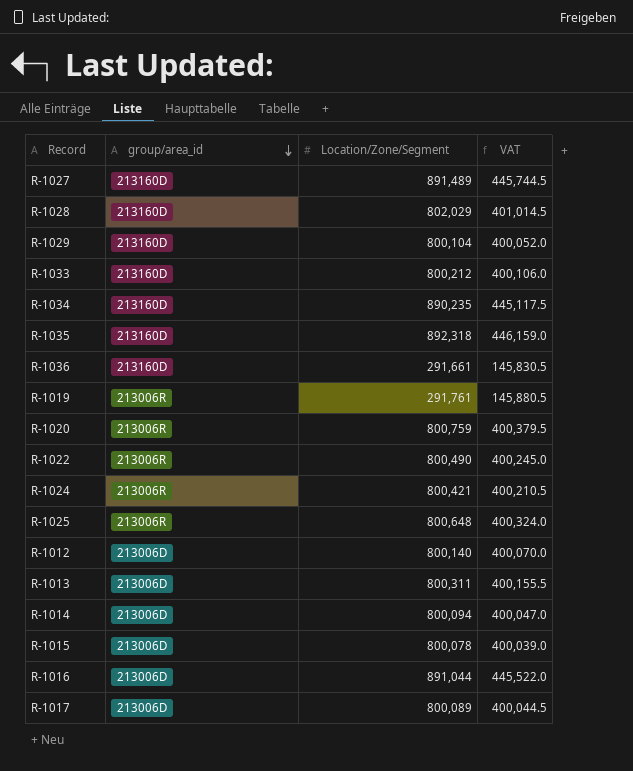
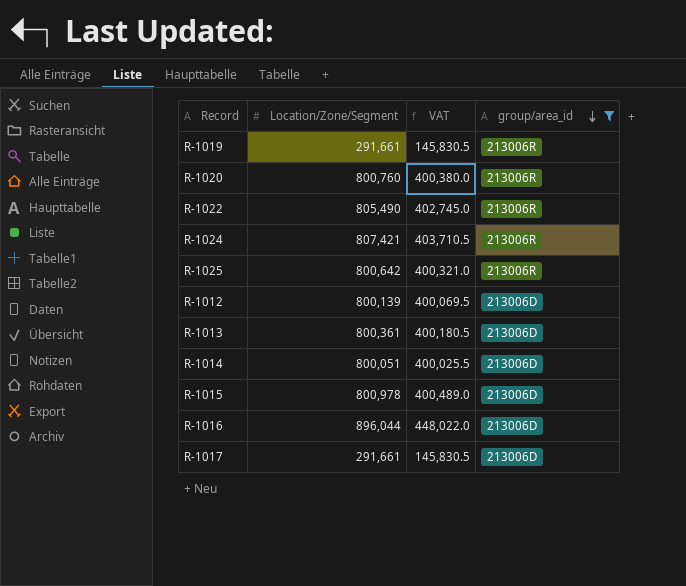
filter: none -> group/area_id != 213160D
column group/area_id | position: 2 -> 4
R-1019 | Location/Zone/Segment: 291,761 -> 291,661
R-1019 | VAT: 145,880.5 -> 145,830.5
R-1020 | Location/Zone/Segment: 800,759 -> 800,760
R-1020 | VAT: 400,379.5 -> 400,380.0
R-1022 | Location/Zone/Segment: 800,490 -> 805,490
R-1022 | VAT: 400,245.0 -> 402,745.0
R-1024 | Location/Zone/Segment: 800,421 -> 807,421
R-1024 | VAT: 400,210.5 -> 403,710.5
R-1025 | Location/Zone/Segment: 800,648 -> 800,642
R-1025 | VAT: 400,324.0 -> 400,321.0
R-1012 | Location/Zone/Segment: 800,140 -> 800,139
R-1012 | VAT: 400,070.0 -> 400,069.5
R-1013 | Location/Zone/Segment: 800,311 -> 800,361
R-1013 | VAT: 400,155.5 -> 400,180.5
R-1014 | Location/Zone/Segment: 800,094 -> 800,051
R-1014 | VAT: 400,047.0 -> 400,025.5
R-1015 | Location/Zone/Segment: 800,078 -> 800,978
R-1015 | VAT: 400,039.0 -> 400,489.0
R-1016 | Location/Zone/Segment: 891,044 -> 896,044
R-1016 | VAT: 445,522.0 -> 448,022.0
R-1017 | Location/Zone/Segment: 800,089 -> 291,661
R-1017 | VAT: 400,044.5 -> 145,830.5

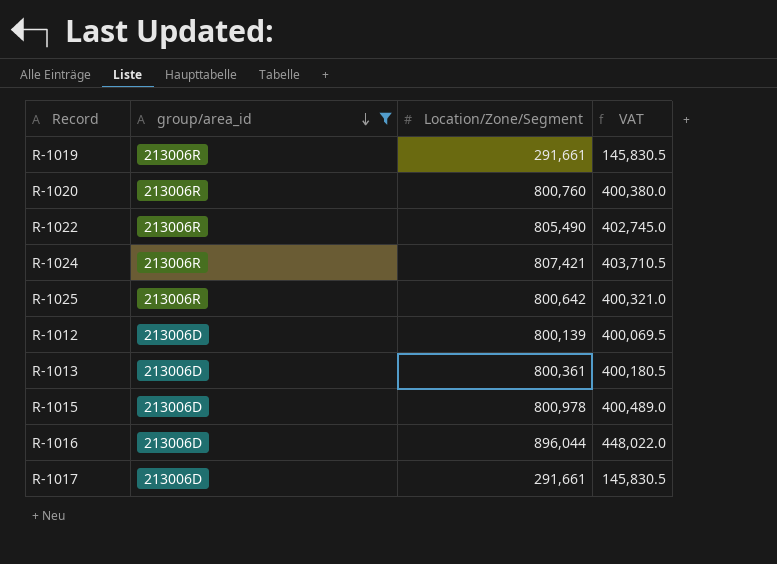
column group/area_id | position: 4 -> 2
row R-1014: 800,051 | 400,025.5 | 213006D -> none

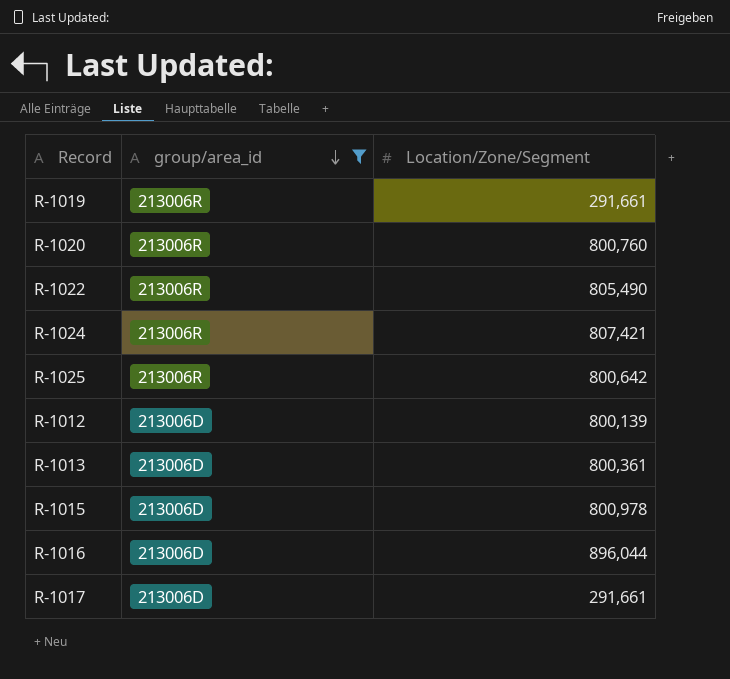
column VAT | formula: [Location/Zone/Segment] * 0.5 -> none

